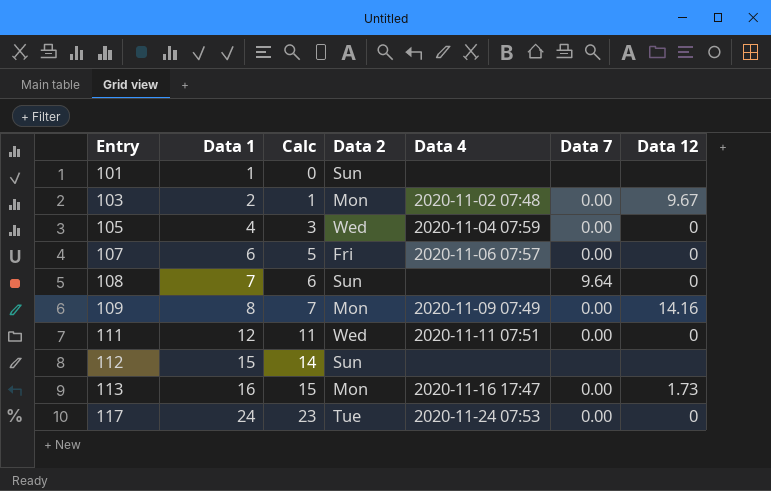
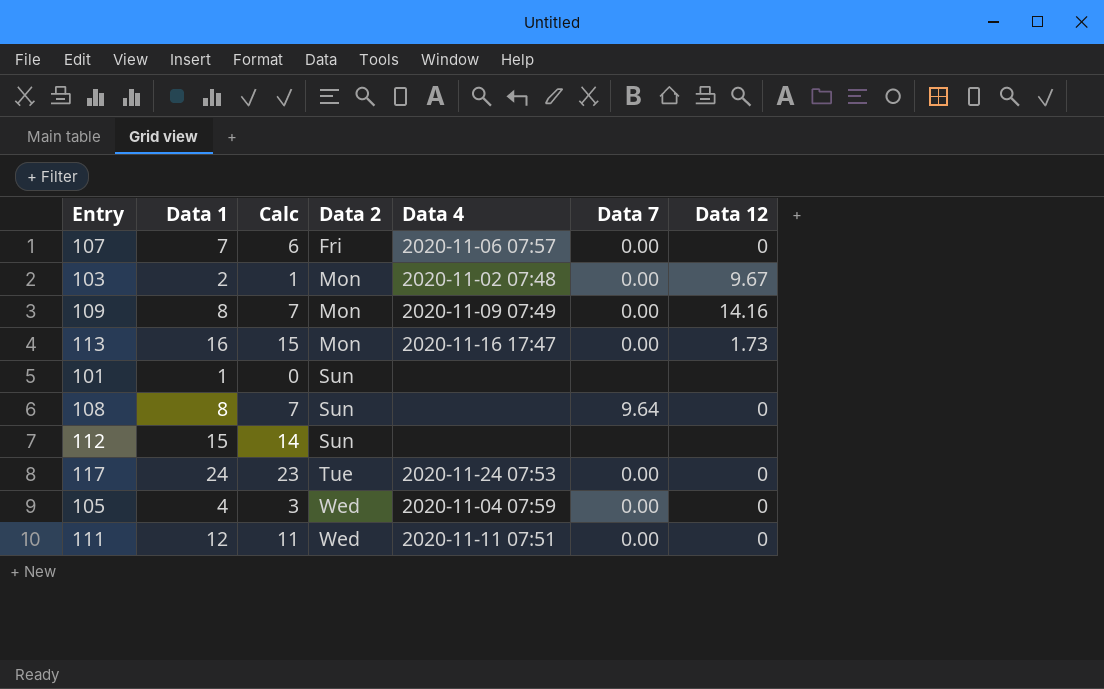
row order: Entry ascending -> Data 2 ascending
107 | Data 1: 6 -> 7
107 | Calc: 5 -> 6
108 | Data 1: 7 -> 8
108 | Calc: 6 -> 7

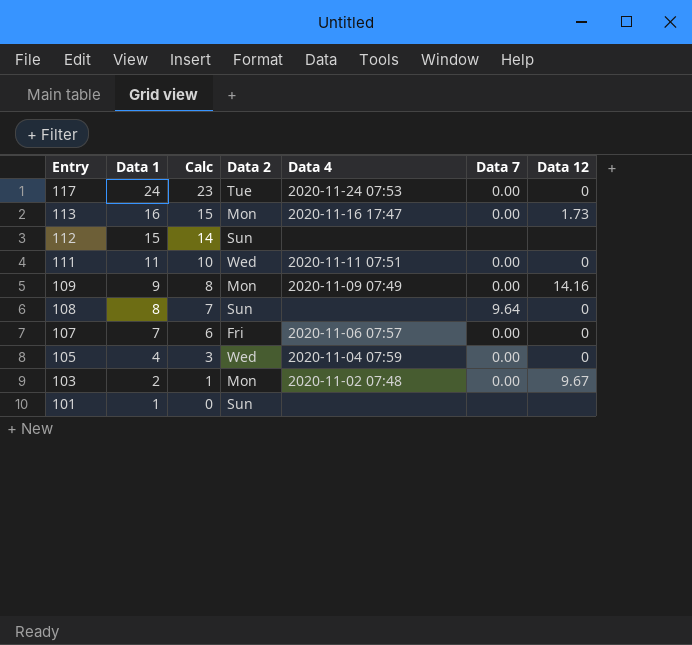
row order: Data 2 ascending -> Entry descending
111 | Data 1: 12 -> 11
111 | Calc: 11 -> 10
109 | Data 1: 8 -> 9
109 | Calc: 7 -> 8

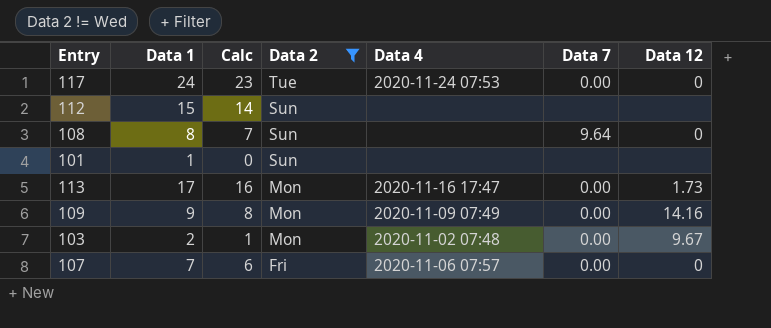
filter: none -> Data 2 != Wed
row order: Entry descending -> Data 2 descending
113 | Data 1: 16 -> 17
113 | Calc: 15 -> 16

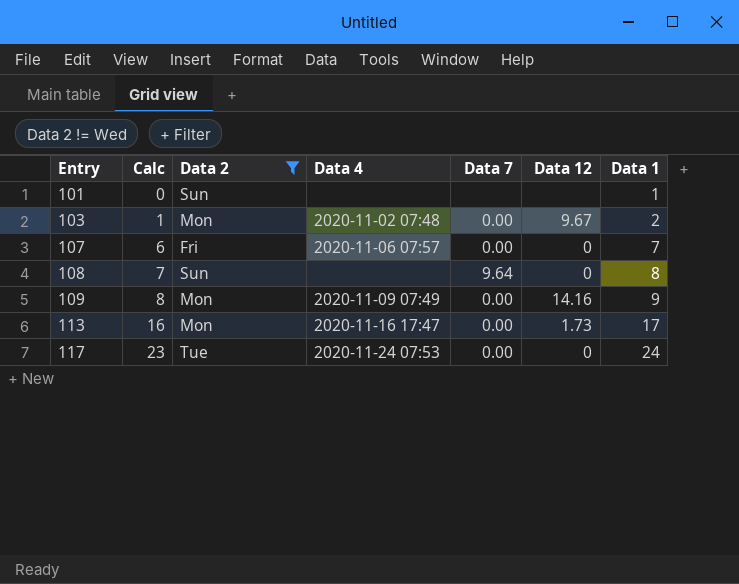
row order: Data 2 descending -> Entry ascending
column Data 1 | position: 2 -> 7
row 112: 15 | 14 | Sun | none | none | none -> none

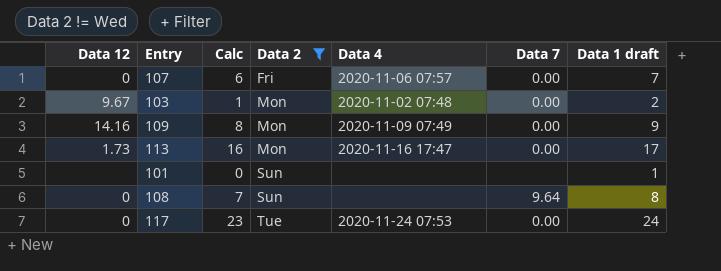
row order: Entry ascending -> Data 2 ascending
column Data 12 | position: 6 -> 1
column name: Data 1 -> Data 1 draft

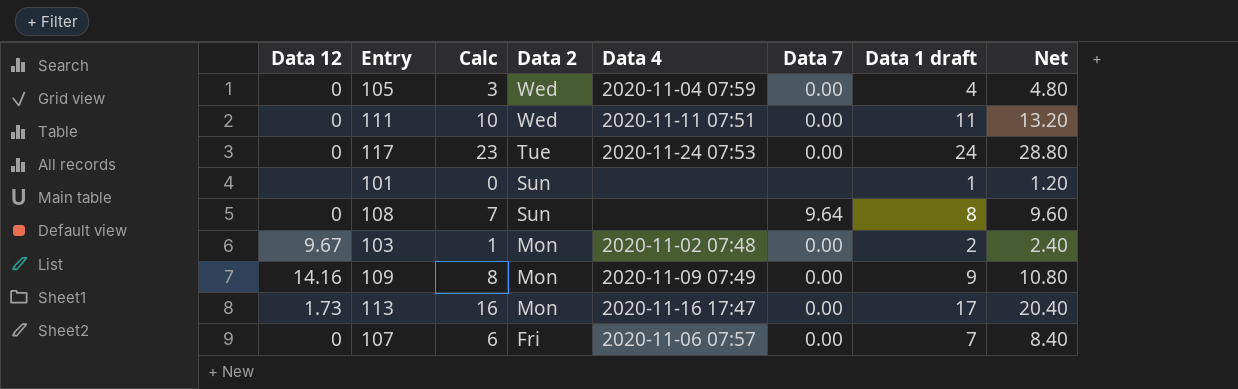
filter: Data 2 != Wed -> none
row order: Data 2 ascending -> Data 2 descending
column Net | formula: none -> [Data 1 draft] * 1.2

